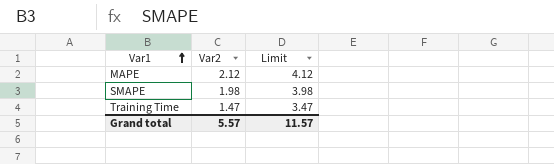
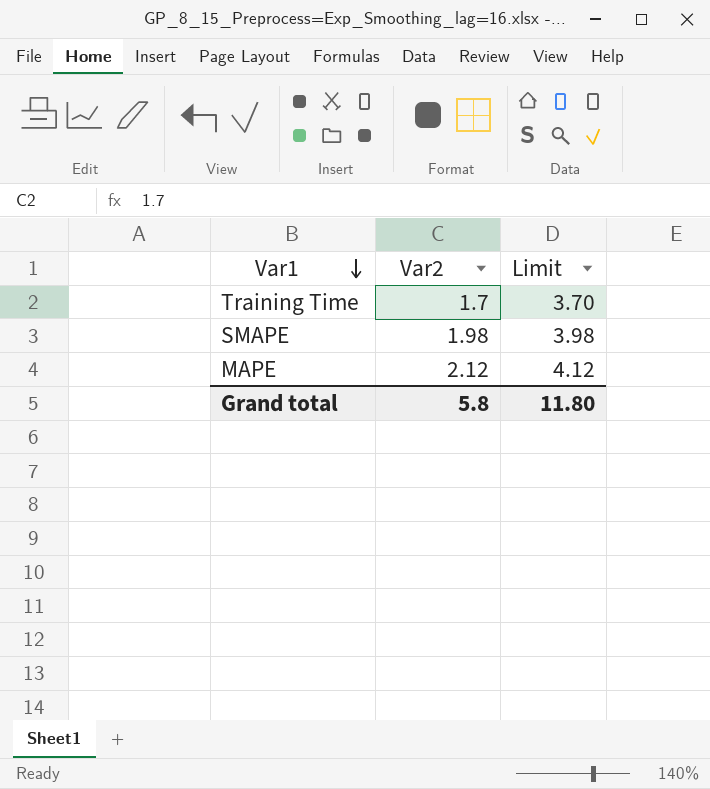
row order: Var1 ascending -> Var1 descending
Training Time | Var2: 1.47 -> 1.7
Training Time | Limit: 3.47 -> 3.70
Grand total | Var2: 5.57 -> 5.8
Grand total | Limit: 11.57 -> 11.80

